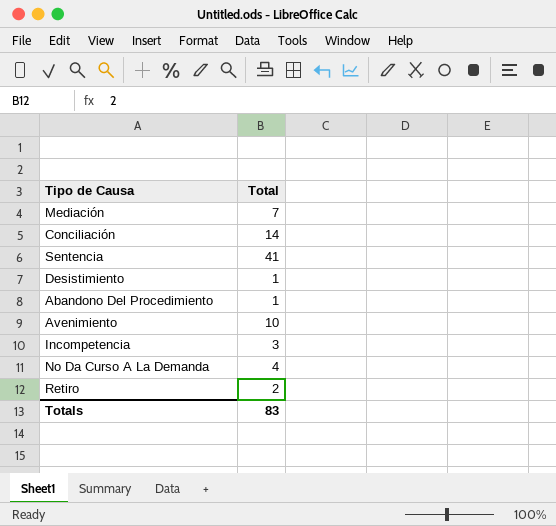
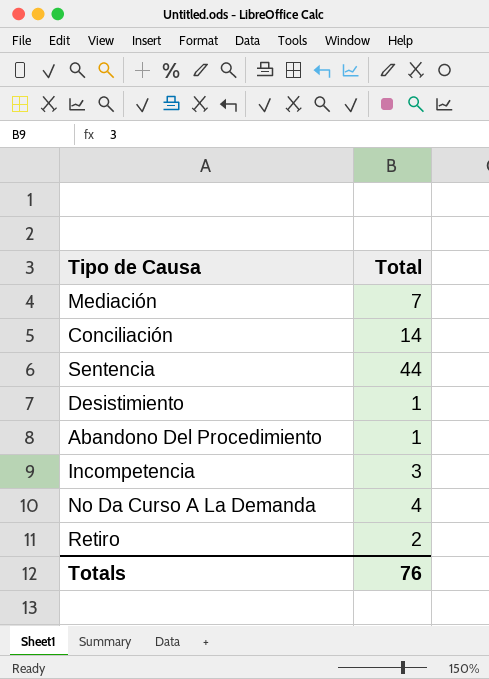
row Avenimiento: 10 -> none
Sentencia | Total: 41 -> 44
Totals | Total: 83 -> 76

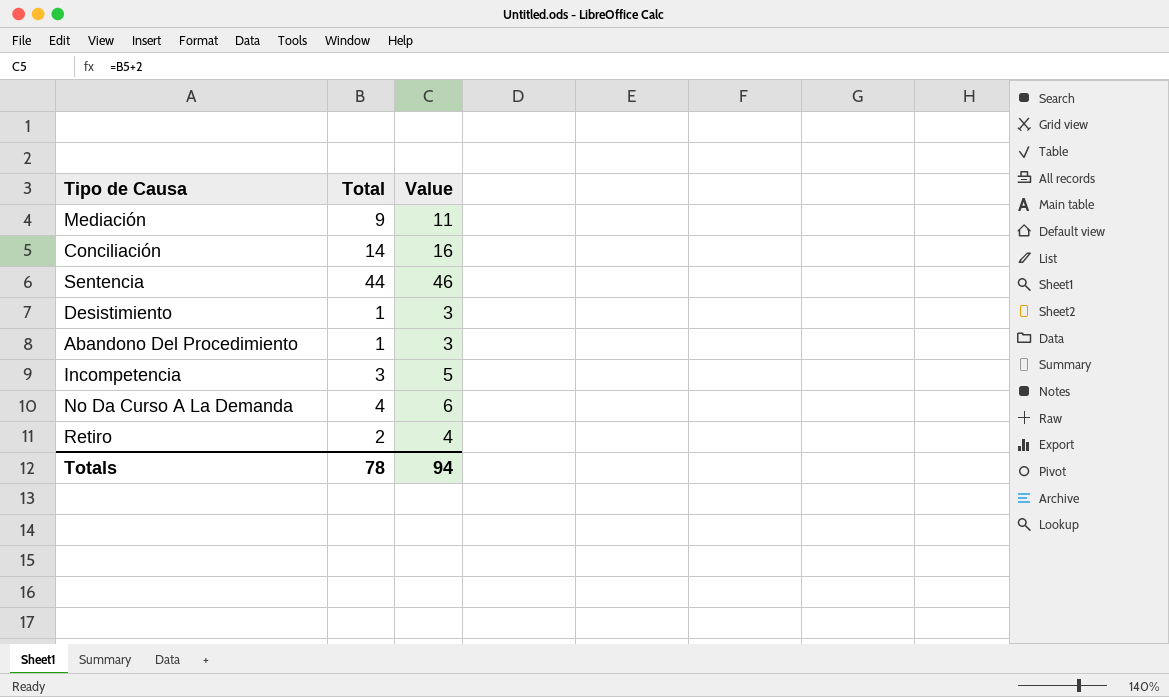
column Value | formula: none -> [Total] + 2
Mediación | Total: 7 -> 9
Totals | Total: 76 -> 78

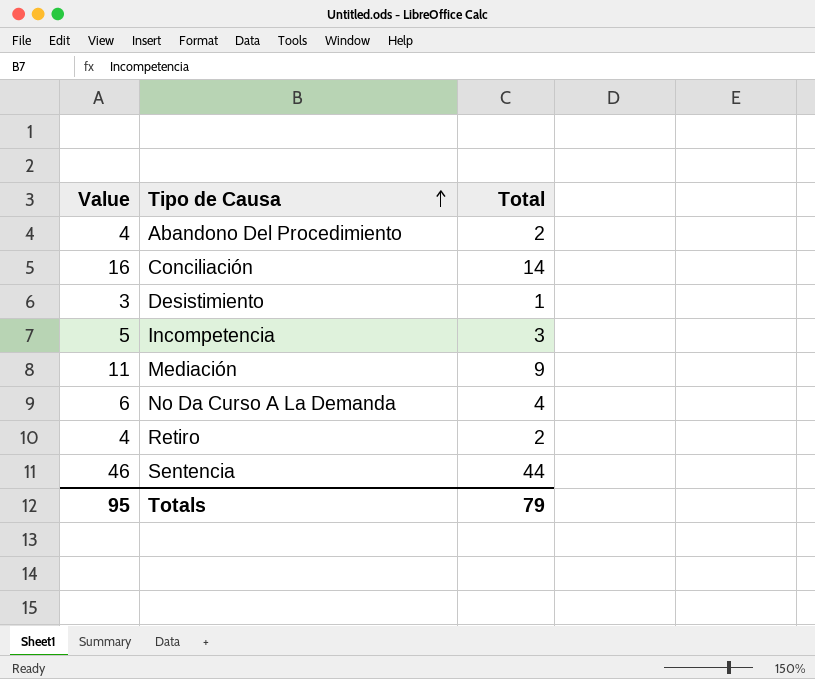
row order: none -> Tipo de Causa ascending
column Value | position: 3 -> 1
Abandono Del Procedimiento | Value: 3 -> 4
Abandono Del Procedimiento | Total: 1 -> 2
Totals | Value: 94 -> 95
Totals | Total: 78 -> 79

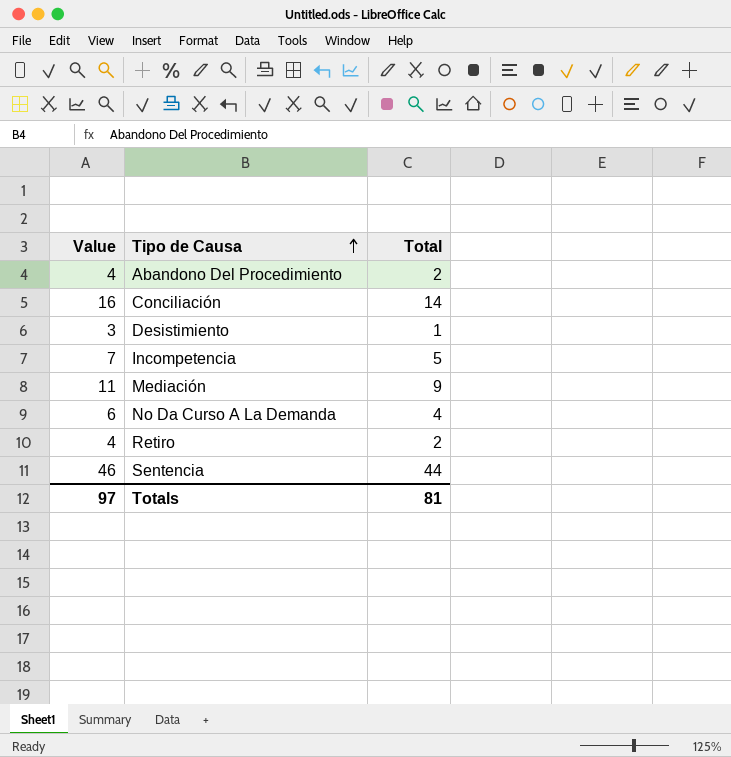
Incompetencia | Value: 5 -> 7
Incompetencia | Total: 3 -> 5
Totals | Value: 95 -> 97
Totals | Total: 79 -> 81

